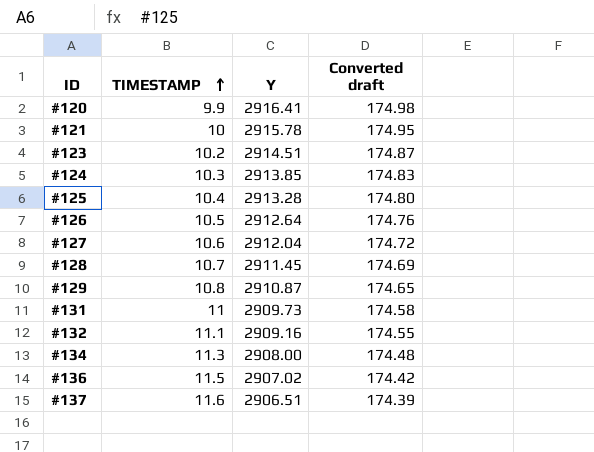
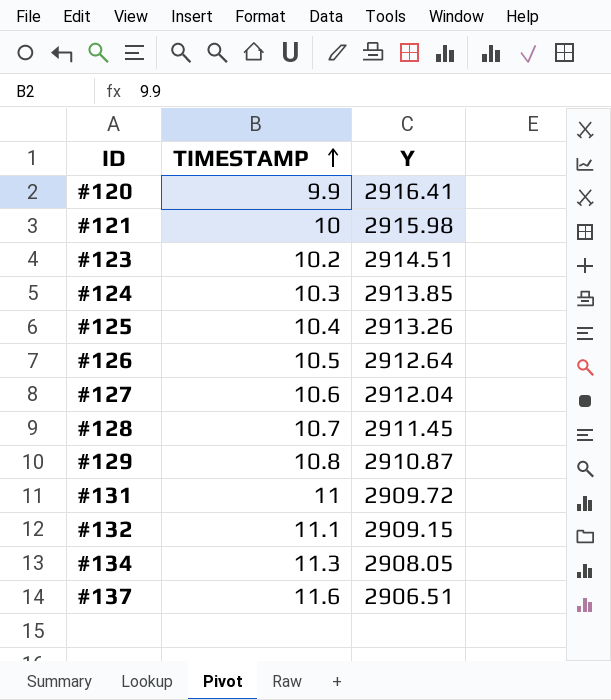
column Converted draft | formula: [Y] * 0.06 -> none
row #136: 11.5 | 2907.02 | 174.42 -> none
#121 | Y: 2915.78 -> 2915.98
#125 | Y: 2913.28 -> 2913.26
#131 | Y: 2909.73 -> 2909.72
#132 | Y: 2909.16 -> 2909.15
#134 | Y: 2908.00 -> 2908.05

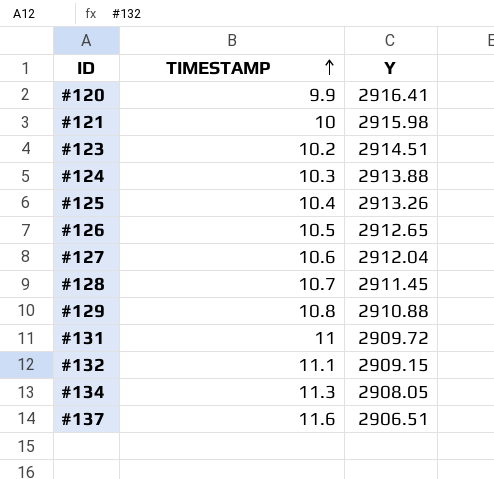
#124 | Y: 2913.85 -> 2913.88
#126 | Y: 2912.64 -> 2912.65
#129 | Y: 2910.87 -> 2910.88

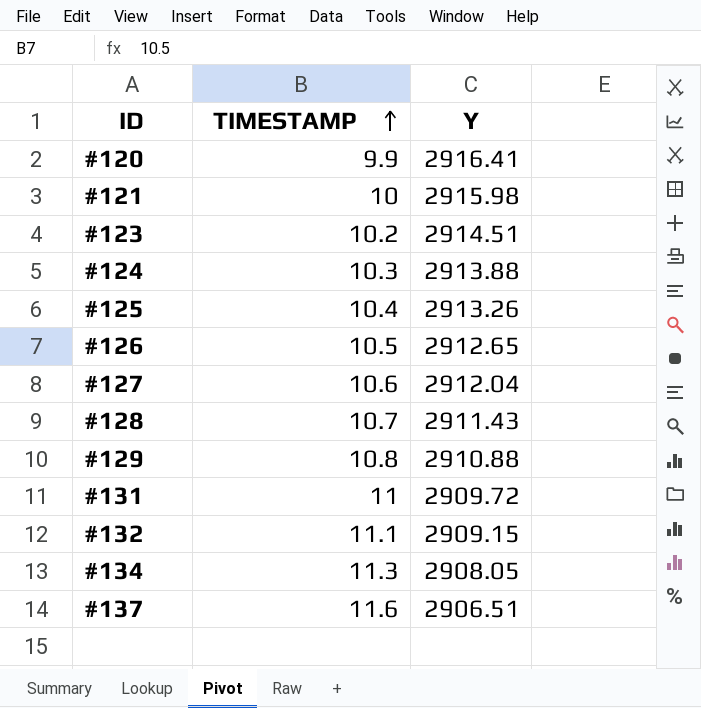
#128 | Y: 2911.45 -> 2911.43

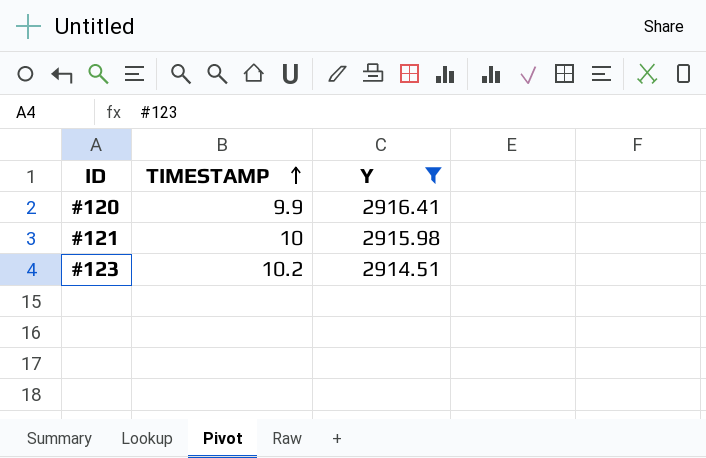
filter: none -> Y >= 2914.51

